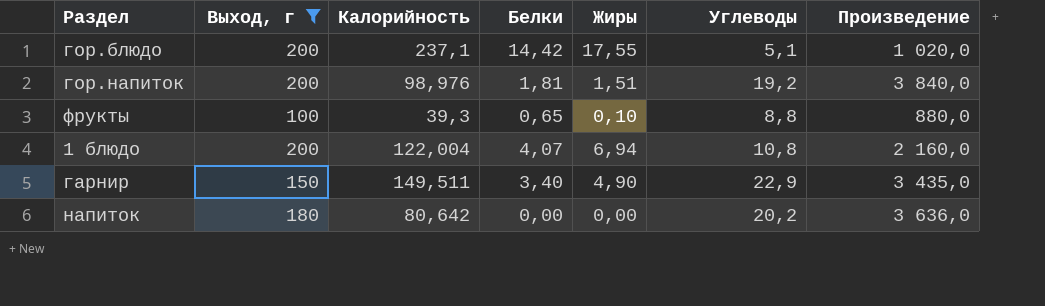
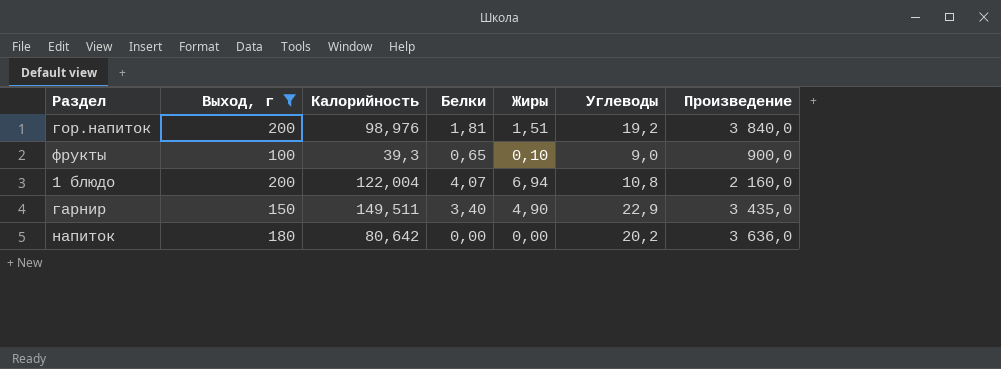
row гор.блюдо: 200 | 237,1 | 14,42 | 17,55 | 5,1 | 1 020,0 -> none
фрукты | Углеводы: 8,8 -> 9,0
фрукты | Произведение: 880,0 -> 900,0

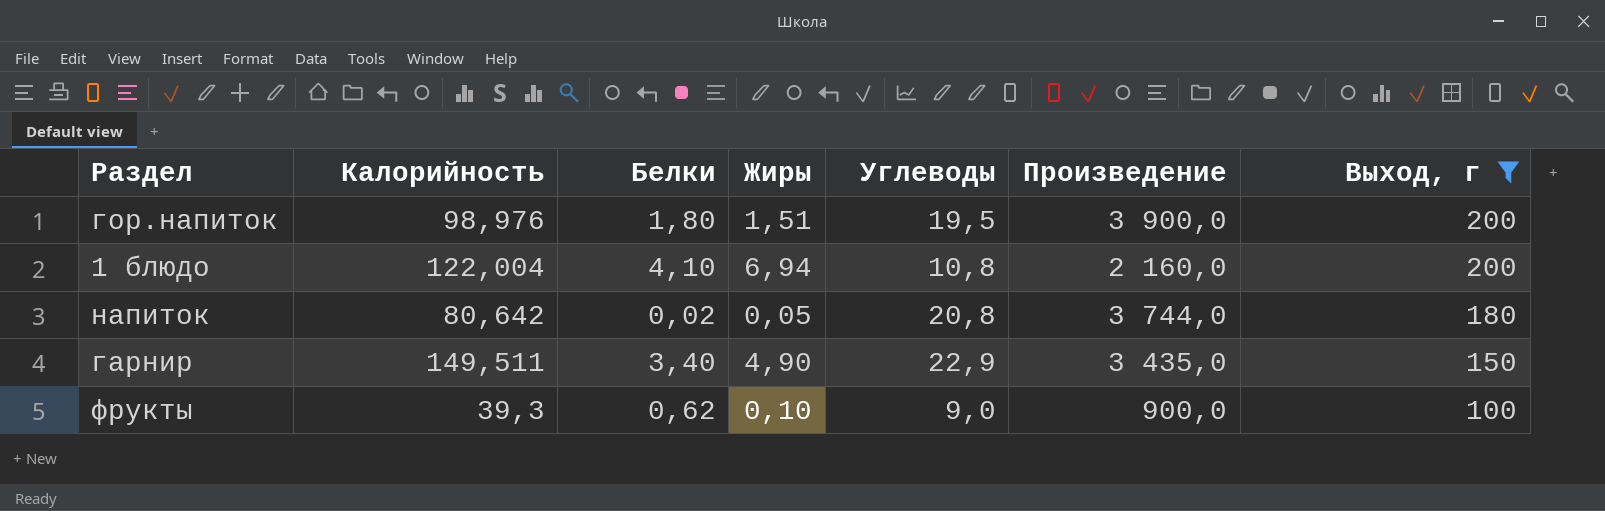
row order: none -> Выход, г descending
column Выход, г | position: 2 -> 7
гор.напиток | Белки: 1,81 -> 1,80
гор.напиток | Углеводы: 19,2 -> 19,5
гор.напиток | Произведение: 3 840,0 -> 3 900,0
1 блюдо | Белки: 4,07 -> 4,10
напиток | Белки: 0,00 -> 0,02
напиток | Жиры: 0,00 -> 0,05
напиток | Углеводы: 20,2 -> 20,8
напиток | Произведение: 3 636,0 -> 3 744,0
фрукты | Белки: 0,65 -> 0,62

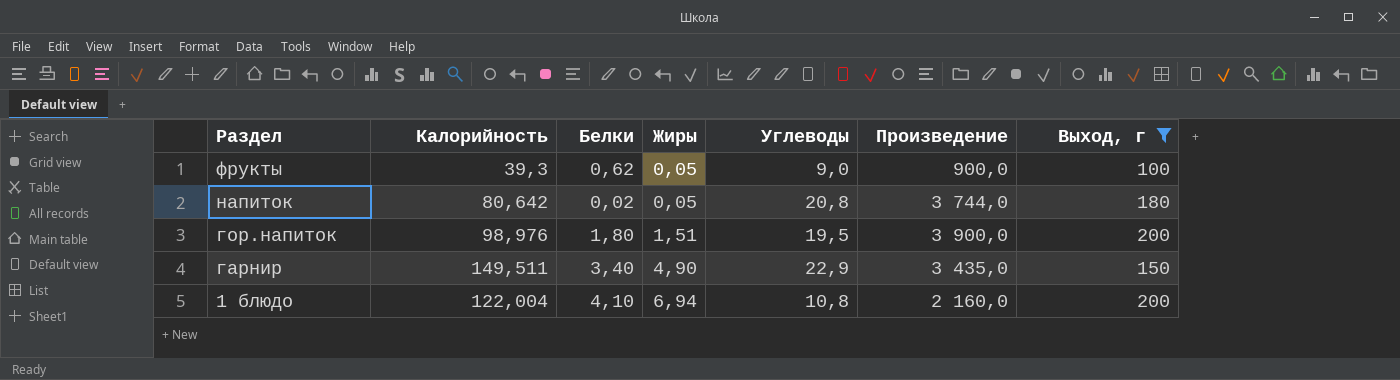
row order: Выход, г descending -> Раздел descending
фрукты | Жиры: 0,10 -> 0,05

